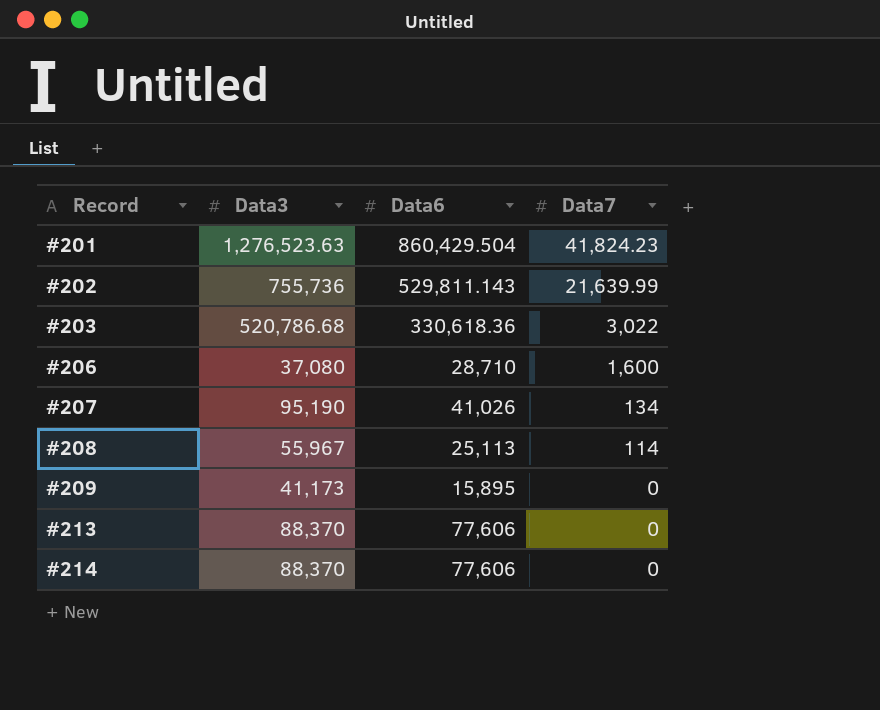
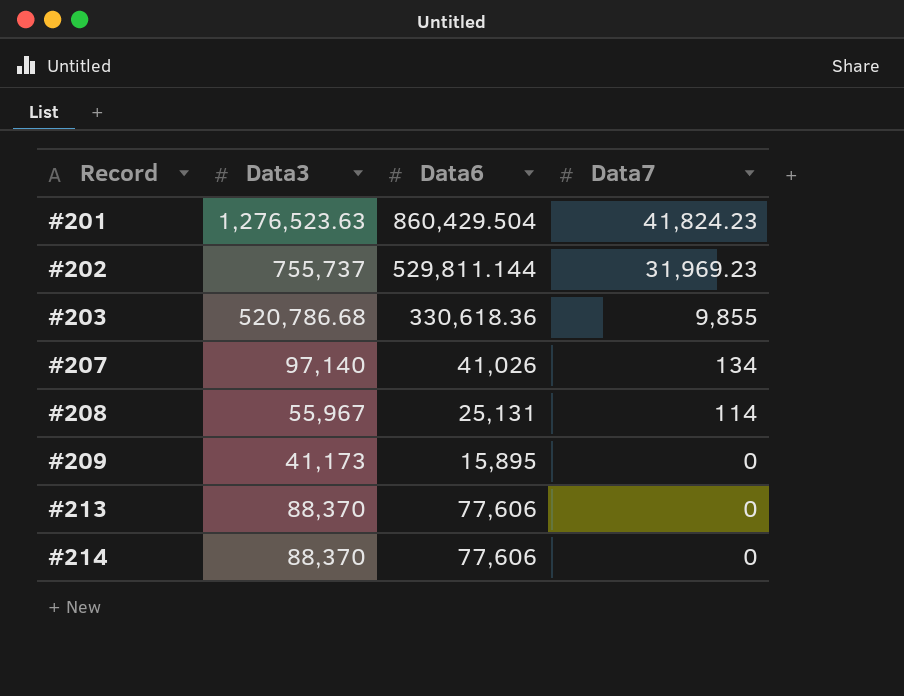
row #206: 37,080 | 28,710 | 1,600 -> none
#202 | Data3: 755,736 -> 755,737
#202 | Data6: 529,811.143 -> 529,811.144
#202 | Data7: 21,639.99 -> 31,969.23
#203 | Data7: 3,022 -> 9,855
#207 | Data3: 95,190 -> 97,140
#208 | Data6: 25,113 -> 25,131

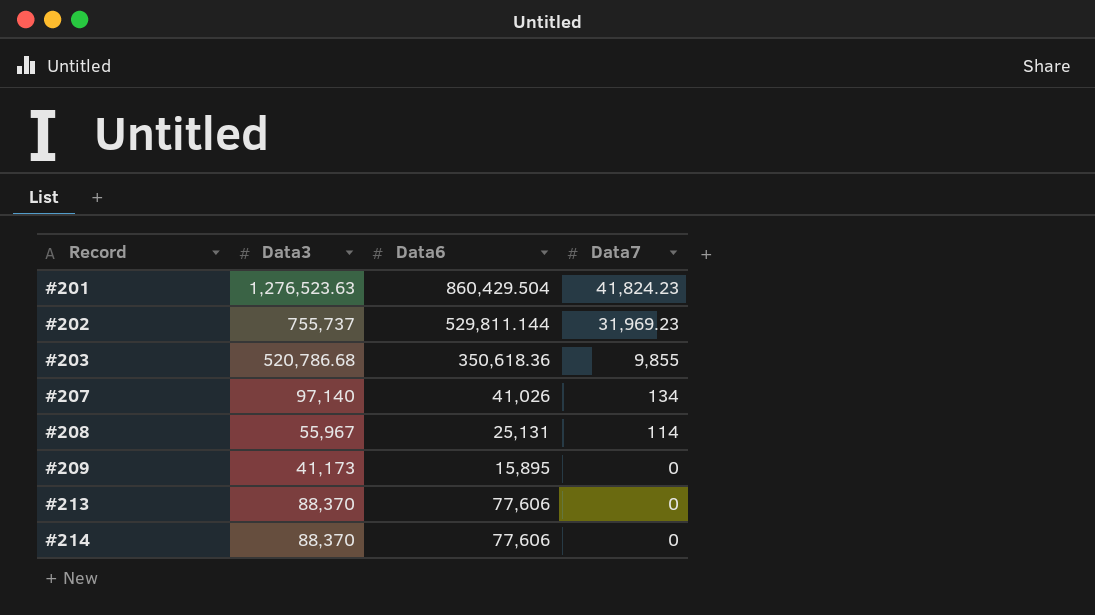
#203 | Data6: 330,618.36 -> 350,618.36

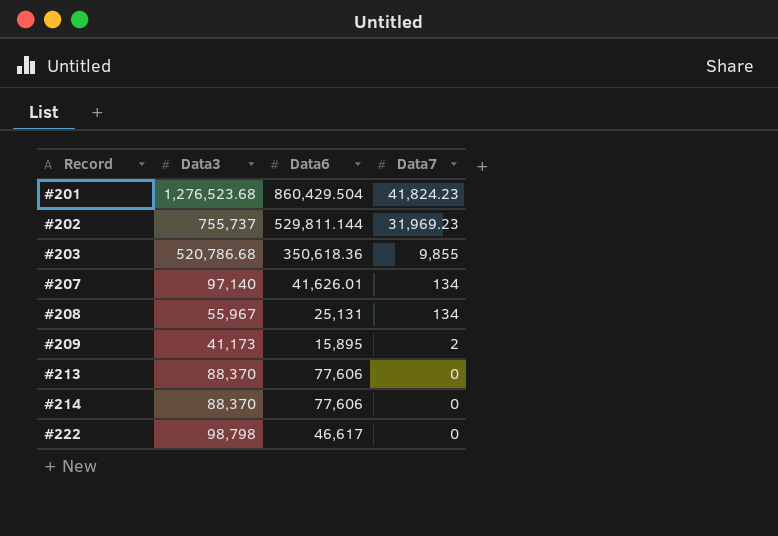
#201 | Data3: 1,276,523.63 -> 1,276,523.68
#207 | Data6: 41,026 -> 41,626.01
#208 | Data7: 114 -> 134
#209 | Data7: 0 -> 2
row #222: none -> 98,798 | 46,617 | 0

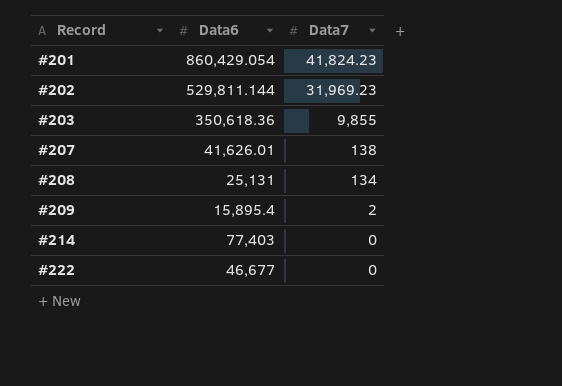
column Data3 | position: 2 -> none
row #213: 88,370 | 77,606 | 0 -> none
#201 | Data6: 860,429.504 -> 860,429.054
#207 | Data7: 134 -> 138
#209 | Data6: 15,895 -> 15,895.4
#214 | Data6: 77,606 -> 77,403
#222 | Data6: 46,617 -> 46,677

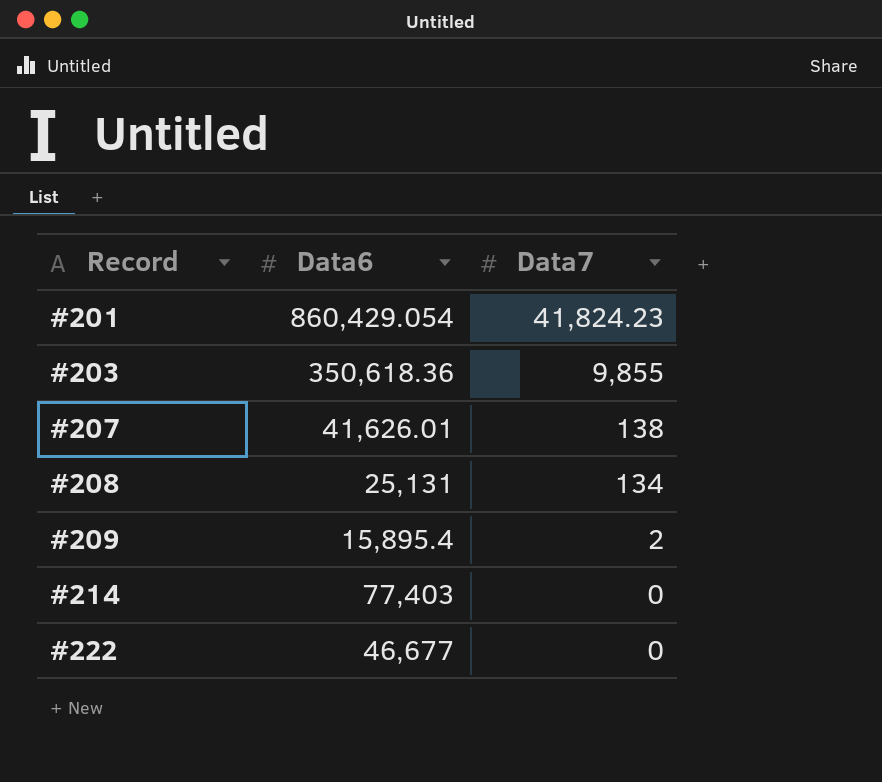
row #202: 529,811.144 | 31,969.23 -> none

